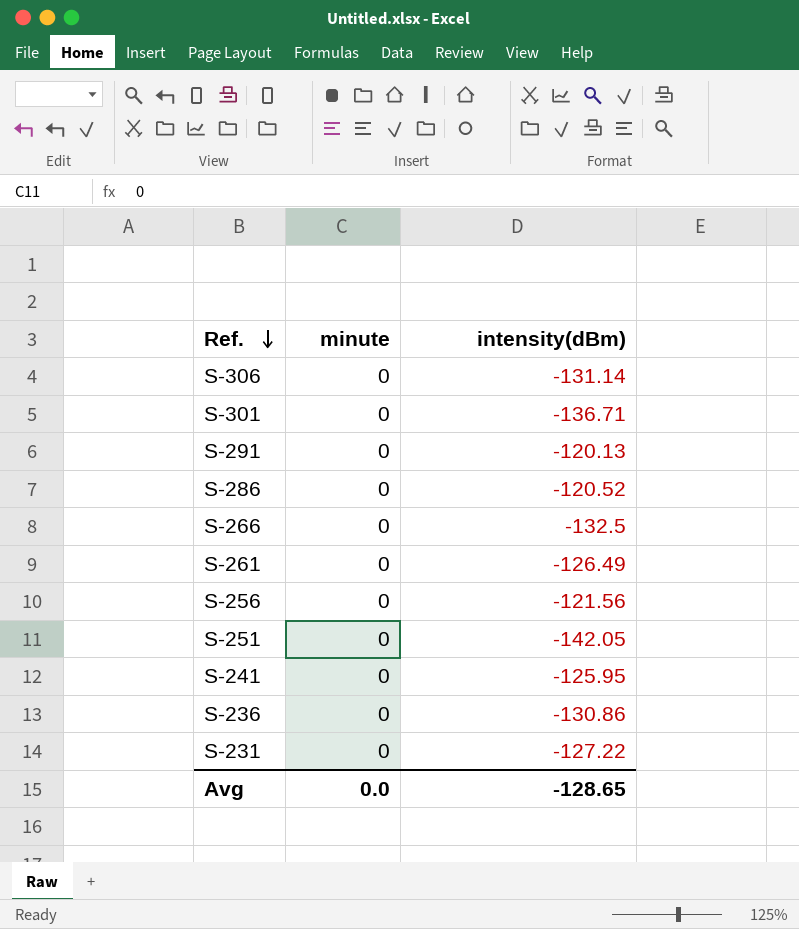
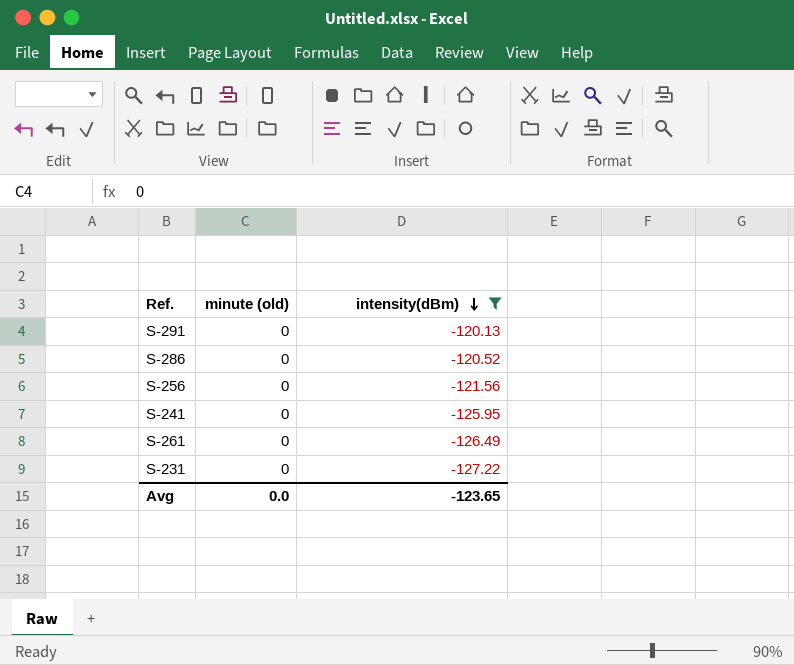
filter: none -> intensity(dBm) >= -127.22
row order: Ref. descending -> intensity(dBm) descending
column name: minute -> minute (old)
Avg | intensity(dBm): -128.65 -> -123.65

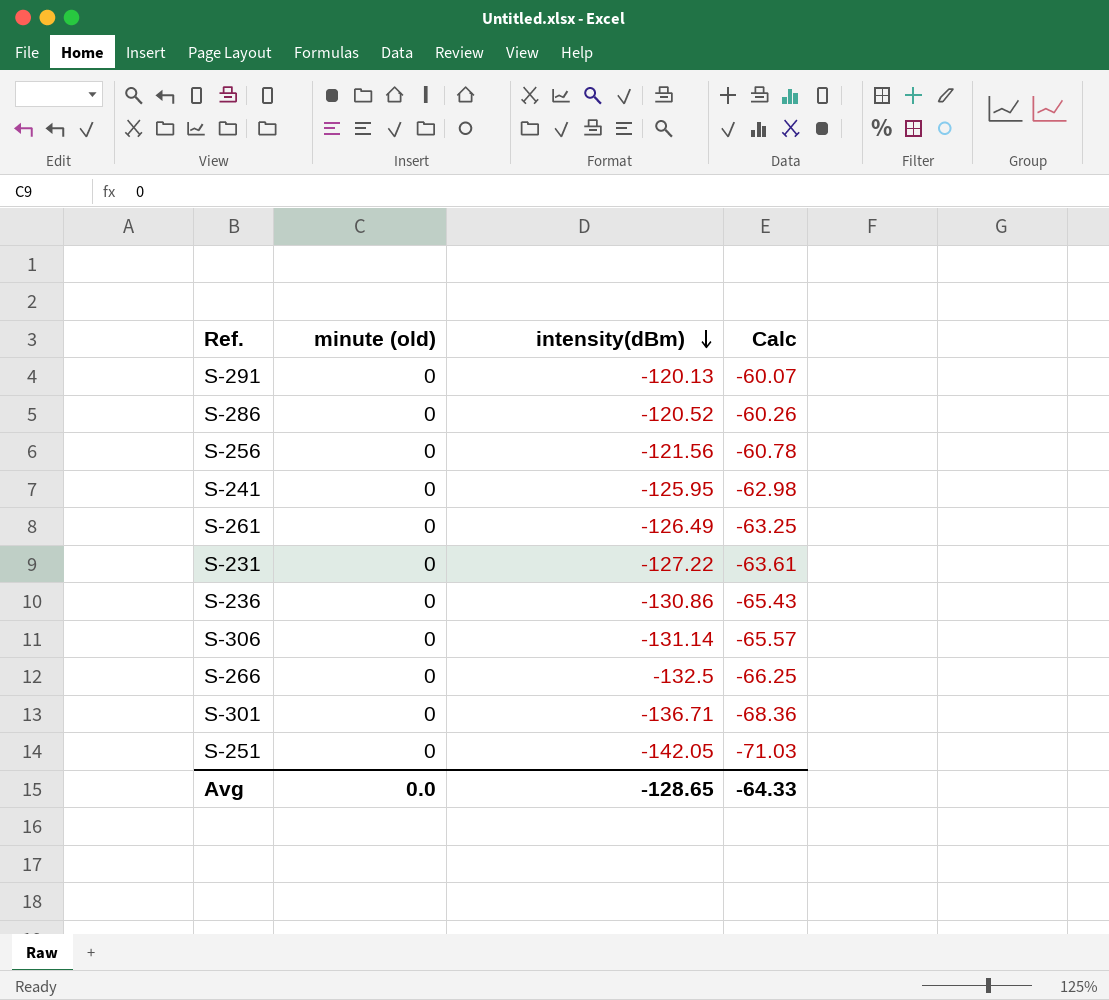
filter: intensity(dBm) >= -127.22 -> none
column Calc | formula: none -> [intensity(dBm)] * 0.5
Avg | intensity(dBm): -123.65 -> -128.65

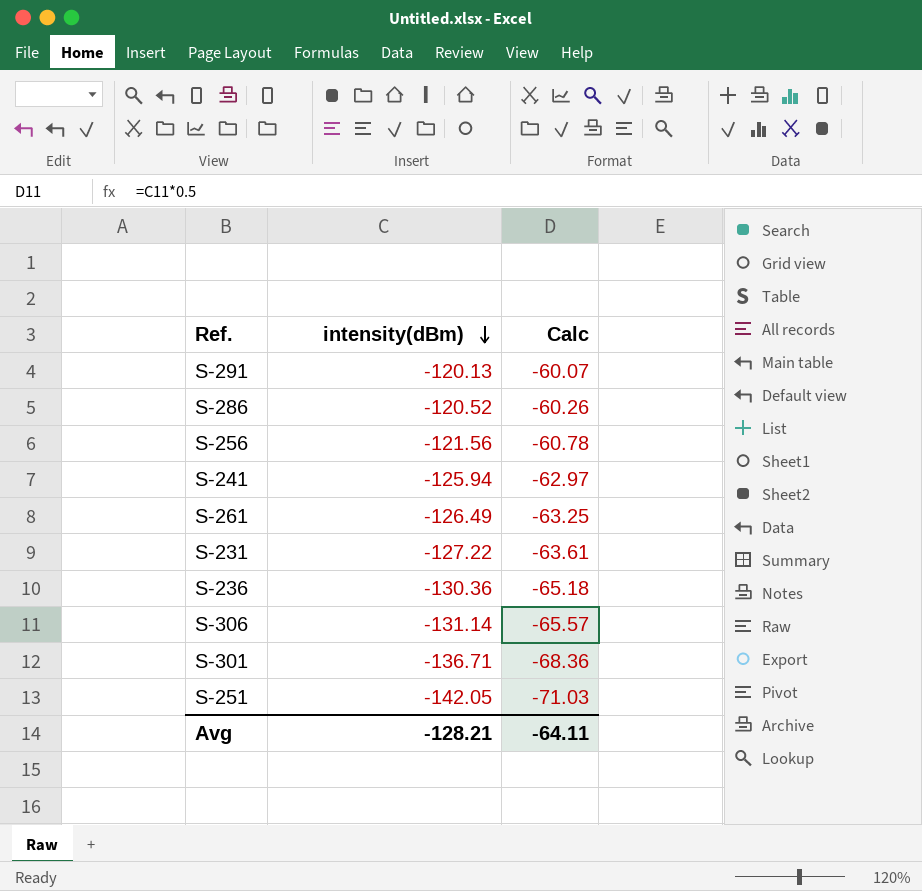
column minute (old) | position: 2 -> none
row S-266: 0 | -132.5 | -66.25 -> none
S-241 | intensity(dBm): -125.95 -> -125.94
S-241 | Calc: -62.98 -> -62.97
S-236 | intensity(dBm): -130.86 -> -130.36
S-236 | Calc: -65.43 -> -65.18
Avg | intensity(dBm): -128.65 -> -128.21
Avg | Calc: -64.33 -> -64.11

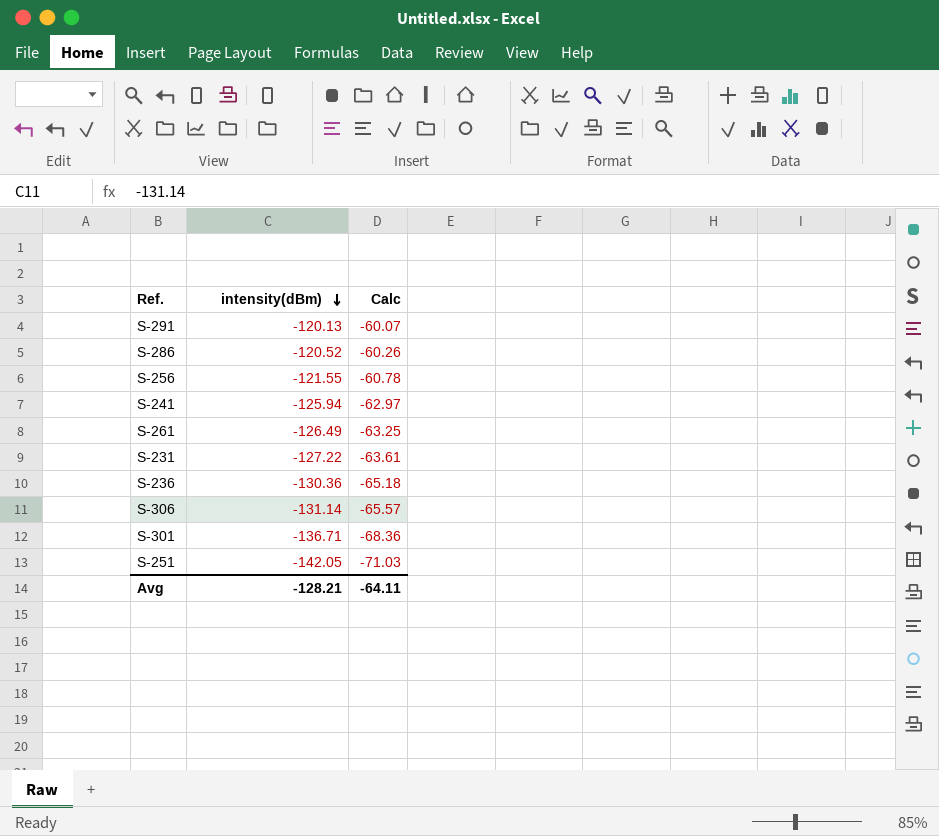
S-256 | intensity(dBm): -121.56 -> -121.55

